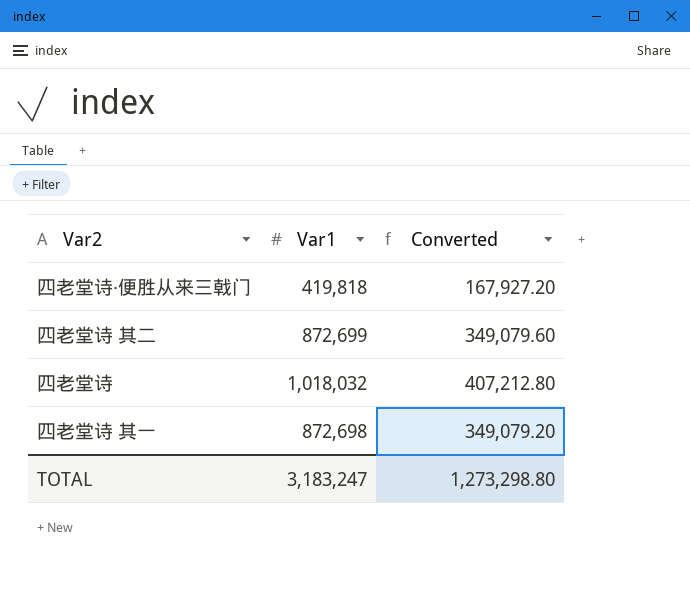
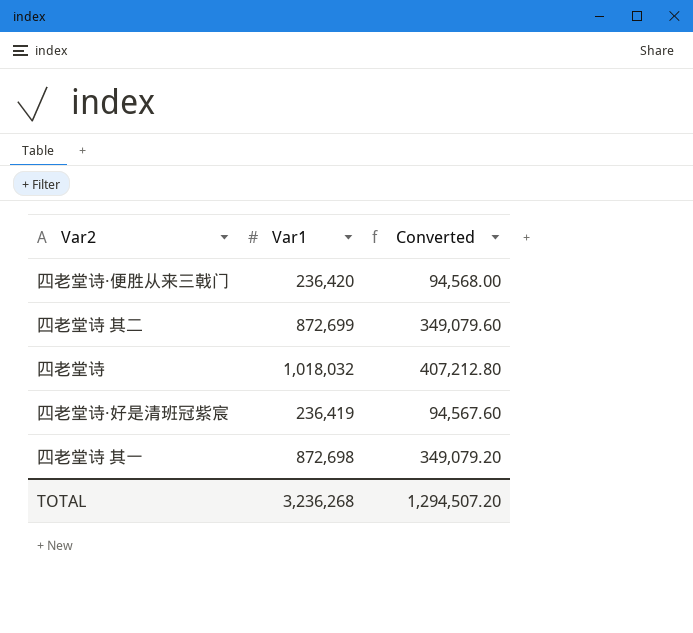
四老堂诗·便胜从来三戟门 | Var1: 419,818 -> 236,420
四老堂诗·便胜从来三戟门 | Converted: 167,927.20 -> 94,568.00
row 四老堂诗·好是清班冠紫宸: none -> 236,419 | 94,567.60
TOTAL | Var1: 3,183,247 -> 3,236,268
TOTAL | Converted: 1,273,298.80 -> 1,294,507.20

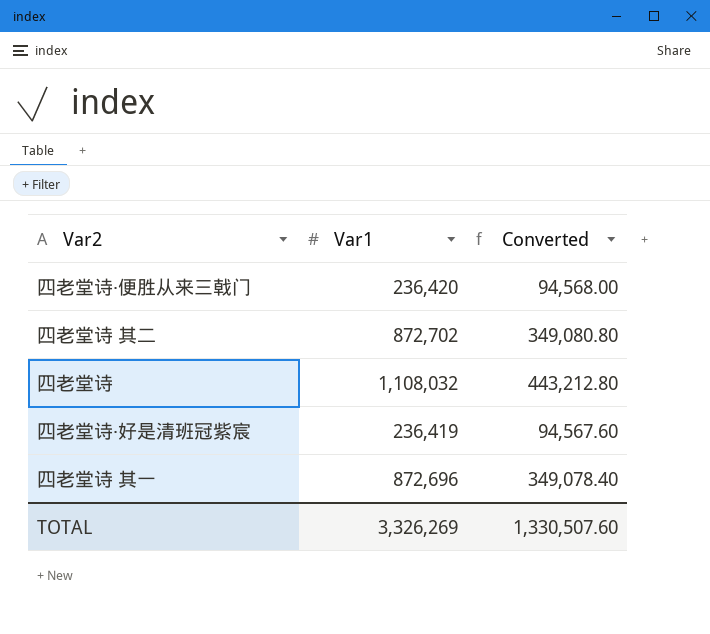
四老堂诗 其二 | Var1: 872,699 -> 872,702
四老堂诗 其二 | Converted: 349,079.60 -> 349,080.80
四老堂诗 | Var1: 1,018,032 -> 1,108,032
四老堂诗 | Converted: 407,212.80 -> 443,212.80
四老堂诗 其一 | Var1: 872,698 -> 872,696
四老堂诗 其一 | Converted: 349,079.20 -> 349,078.40
TOTAL | Var1: 3,236,268 -> 3,326,269
TOTAL | Converted: 1,294,507.20 -> 1,330,507.60

